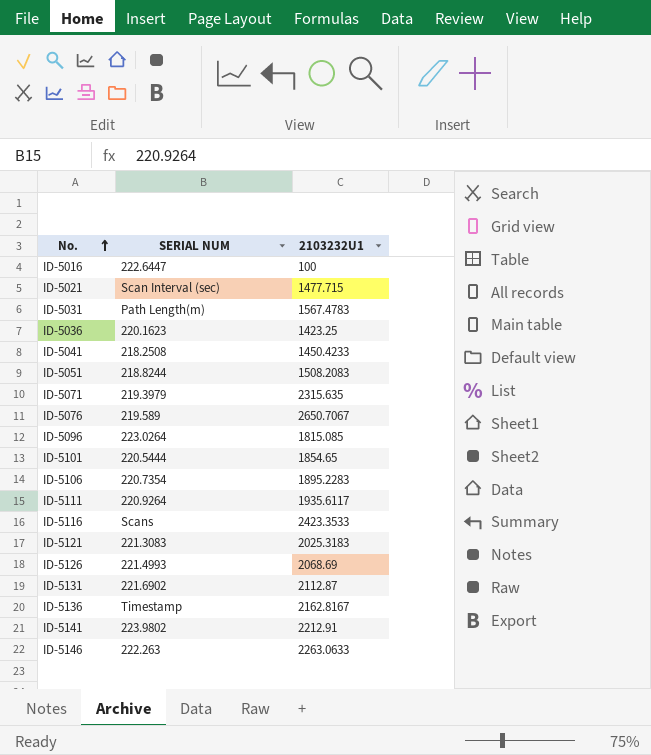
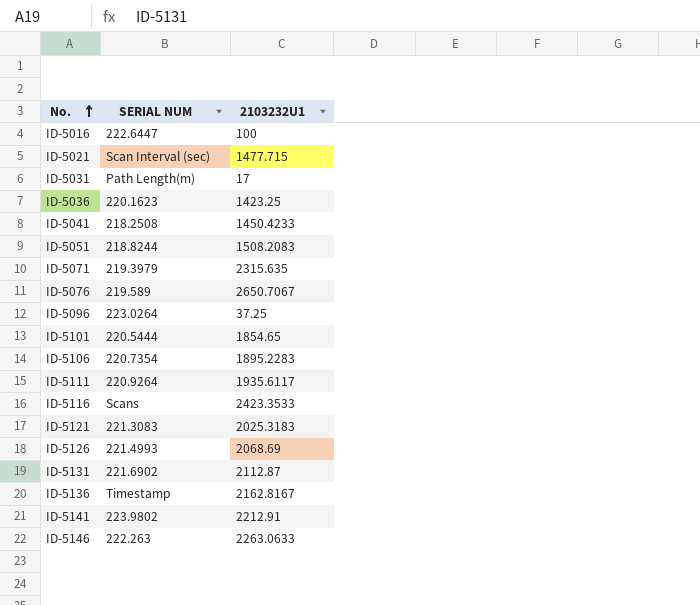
ID-5031 | 2103232U1: 1567.4783 -> 17
ID-5096 | 2103232U1: 1815.085 -> 37.25

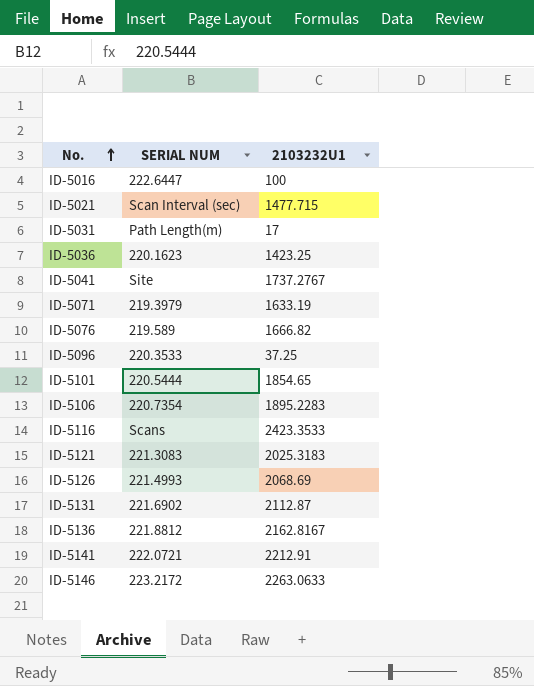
row ID-5051: 218.8244 | 1508.2083 -> none
row ID-5111: 220.9264 | 1935.6117 -> none
ID-5041 | SERIAL NUM: 218.2508 -> Site
ID-5041 | 2103232U1: 1450.4233 -> 1737.2767
ID-5071 | 2103232U1: 2315.635 -> 1633.19
ID-5076 | 2103232U1: 2650.7067 -> 1666.82
ID-5096 | SERIAL NUM: 223.0264 -> 220.3533
ID-5136 | SERIAL NUM: Timestamp -> 221.8812
ID-5141 | SERIAL NUM: 223.9802 -> 222.0721
ID-5146 | SERIAL NUM: 222.263 -> 223.2172

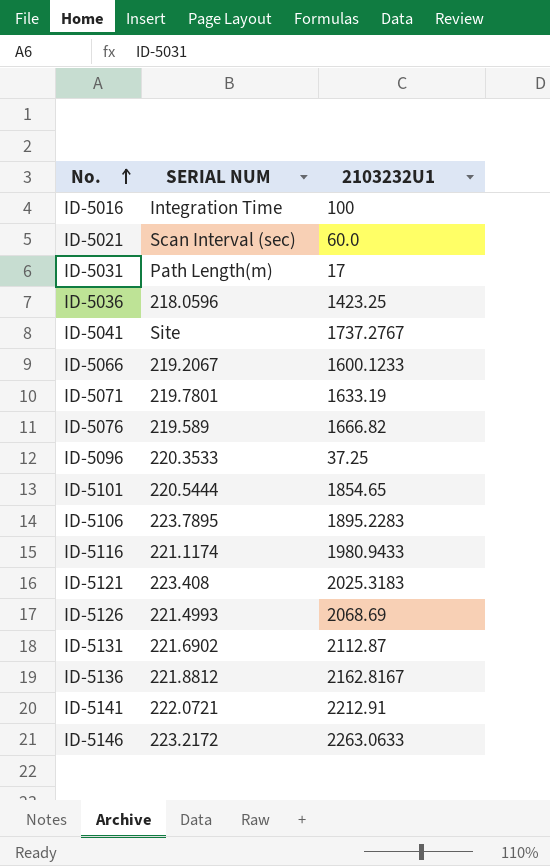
ID-5016 | SERIAL NUM: 222.6447 -> Integration Time
ID-5021 | 2103232U1: 1477.715 -> 60.0
ID-5036 | SERIAL NUM: 220.1623 -> 218.0596
row ID-5066: none -> 219.2067 | 1600.1233
ID-5071 | SERIAL NUM: 219.3979 -> 219.7801
ID-5106 | SERIAL NUM: 220.7354 -> 223.7895
ID-5116 | SERIAL NUM: Scans -> 221.1174
ID-5116 | 2103232U1: 2423.3533 -> 1980.9433
ID-5121 | SERIAL NUM: 221.3083 -> 223.408

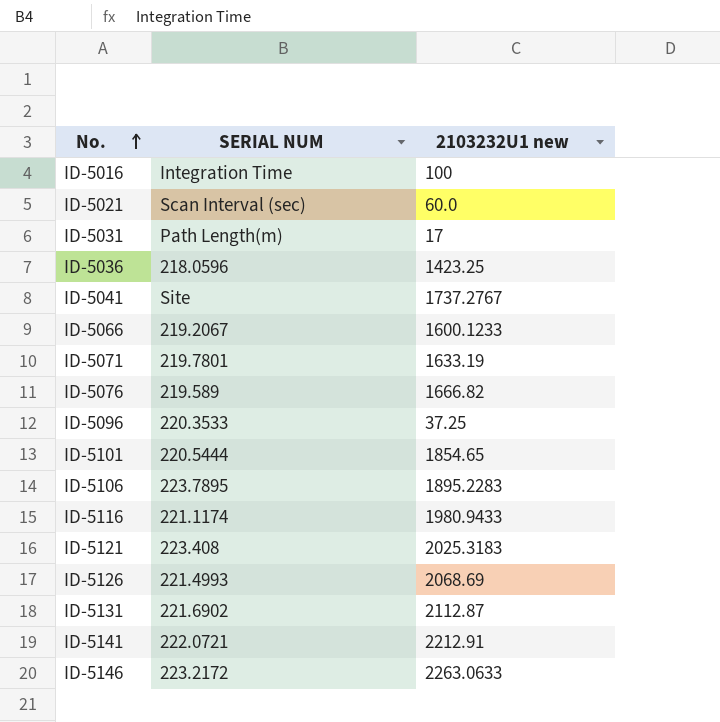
column name: 2103232U1 -> 2103232U1 new
row ID-5136: 221.8812 | 2162.8167 -> none

